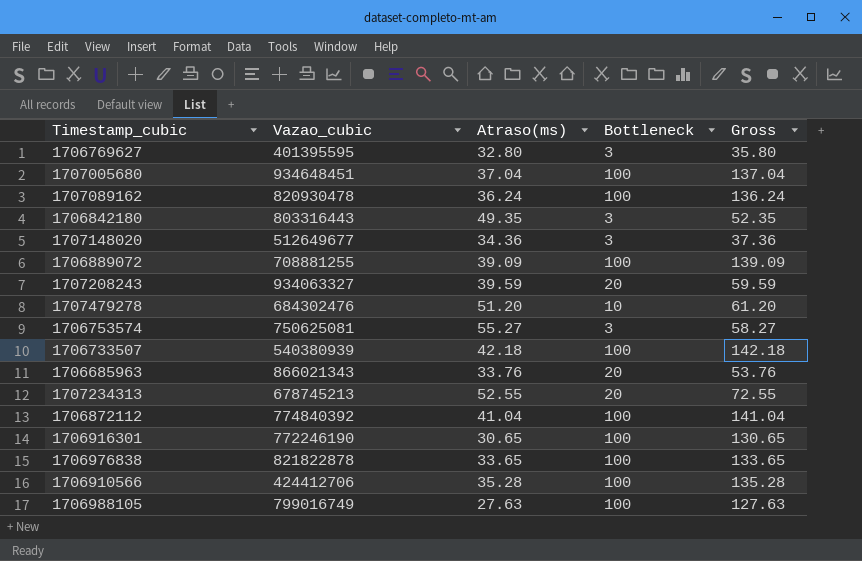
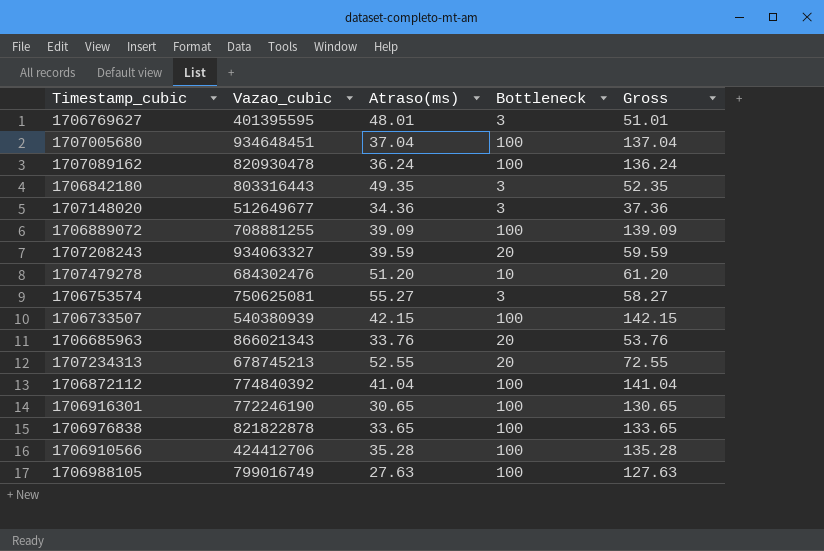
1706769627 | Atraso(ms): 32.80 -> 48.01
1706769627 | Gross: 35.80 -> 51.01
1706733507 | Atraso(ms): 42.18 -> 42.15
1706733507 | Gross: 142.18 -> 142.15

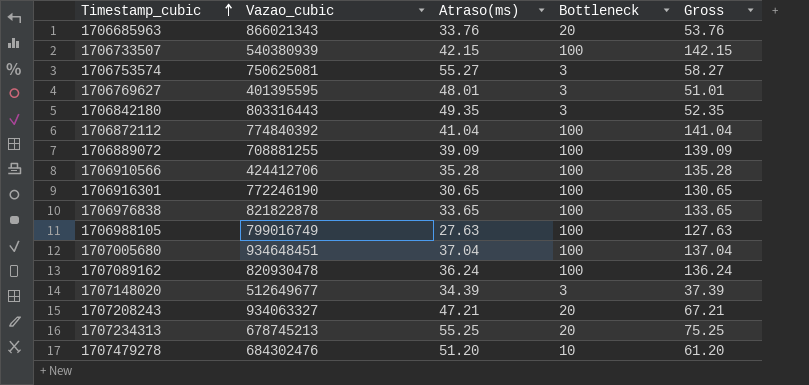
row order: none -> Timestamp_cubic ascending
1707148020 | Atraso(ms): 34.36 -> 34.39
1707148020 | Gross: 37.36 -> 37.39
1707208243 | Atraso(ms): 39.59 -> 47.21
1707208243 | Gross: 59.59 -> 67.21
1707234313 | Atraso(ms): 52.55 -> 55.25
1707234313 | Gross: 72.55 -> 75.25

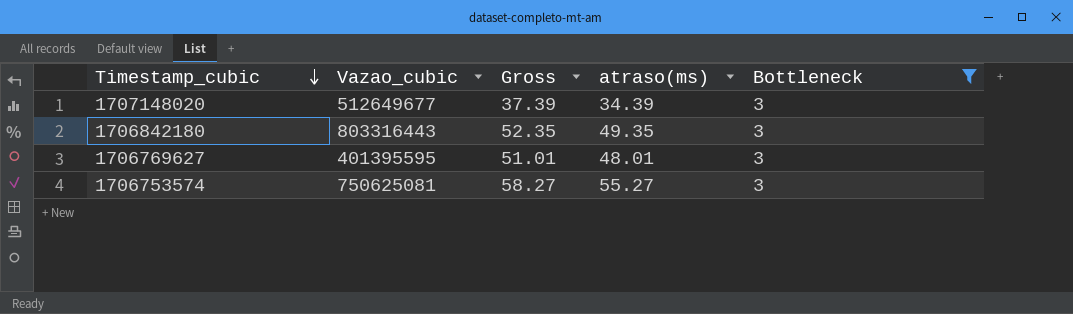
filter: none -> Bottleneck = 3
row order: Timestamp_cubic ascending -> Timestamp_cubic descending
column Gross | position: 5 -> 3
column name: Atraso(ms) -> atraso(ms)

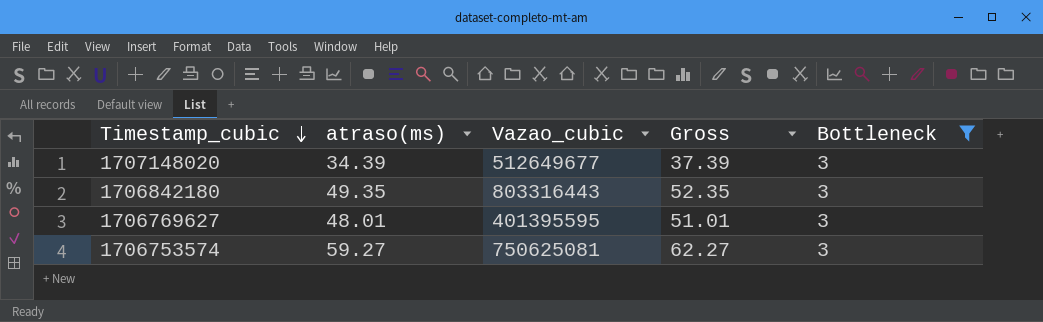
column atraso(ms) | position: 4 -> 2
1706753574 | atraso(ms): 55.27 -> 59.27
1706753574 | Gross: 58.27 -> 62.27

